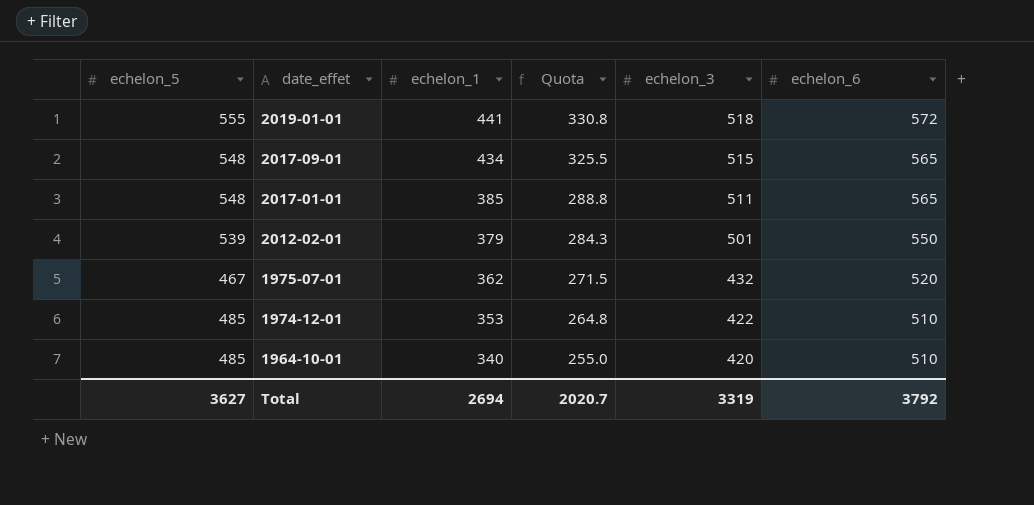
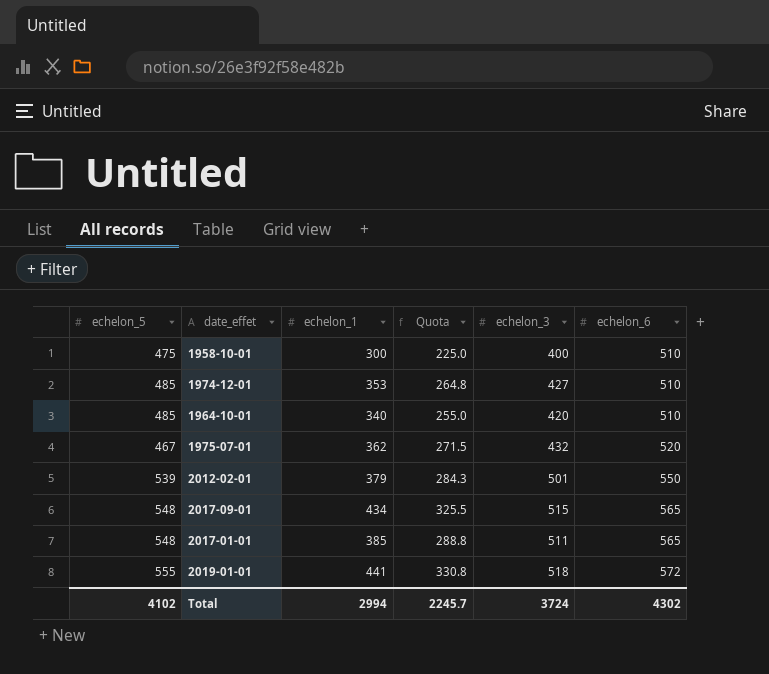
row order: date_effet descending -> echelon_6 ascending
row 1958-10-01: none -> 475 | 300 | 225.0 | 400 | 510
1974-12-01 | echelon_3: 422 -> 427
Total | echelon_5: 3627 -> 4102
Total | echelon_1: 2694 -> 2994
Total | Quota: 2020.7 -> 2245.7
Total | echelon_3: 3319 -> 3724
Total | echelon_6: 3792 -> 4302

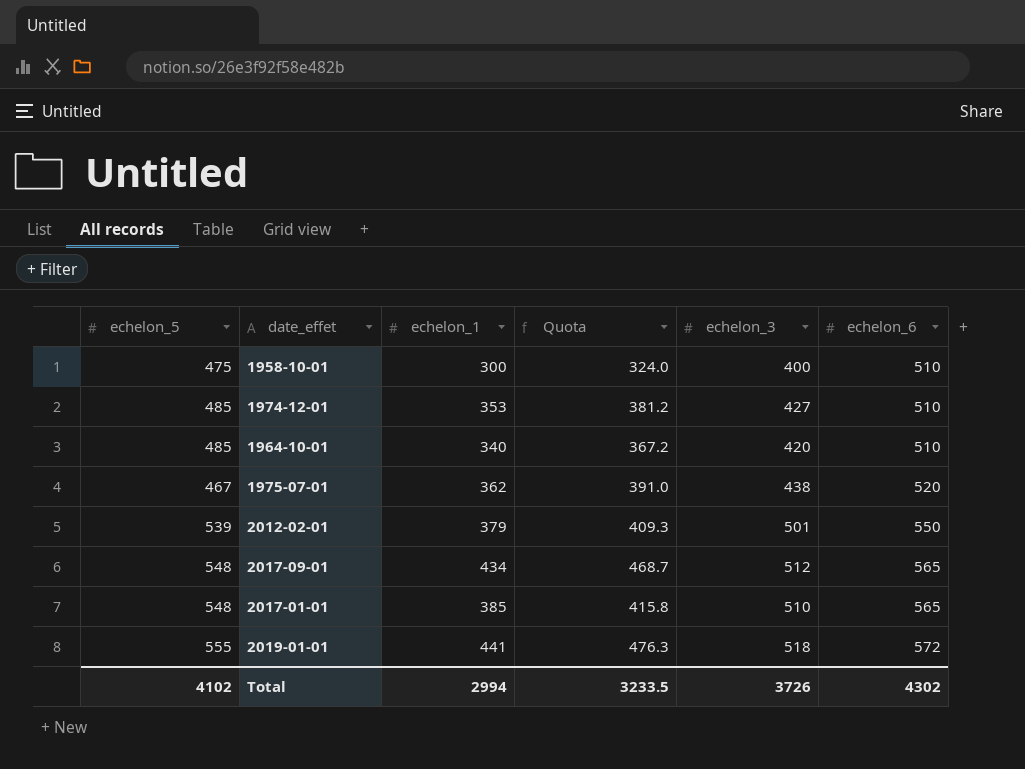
column Quota | formula: [echelon_1] * 0.75 -> [echelon_1] * 1.08
1975-07-01 | echelon_3: 432 -> 438
2017-09-01 | echelon_3: 515 -> 512
2017-01-01 | echelon_3: 511 -> 510
Total | Quota: 2245.7 -> 3233.5
Total | echelon_3: 3724 -> 3726

